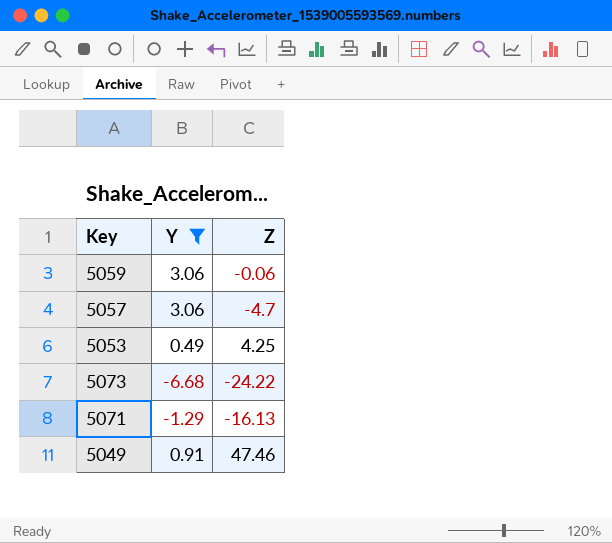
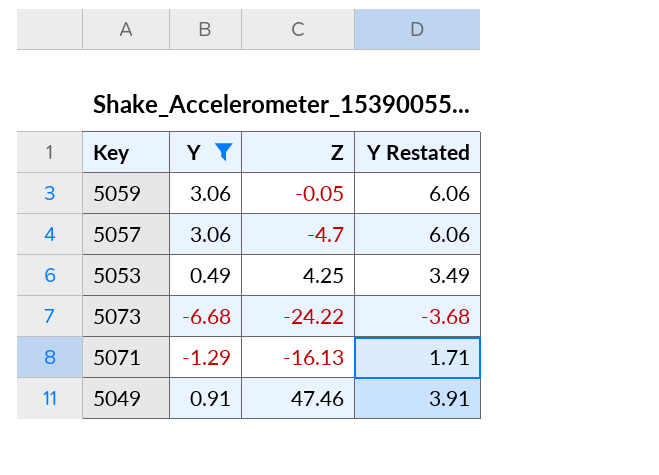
column Y Restated | formula: none -> [Y] + 3
5059 | Z: -0.06 -> -0.05

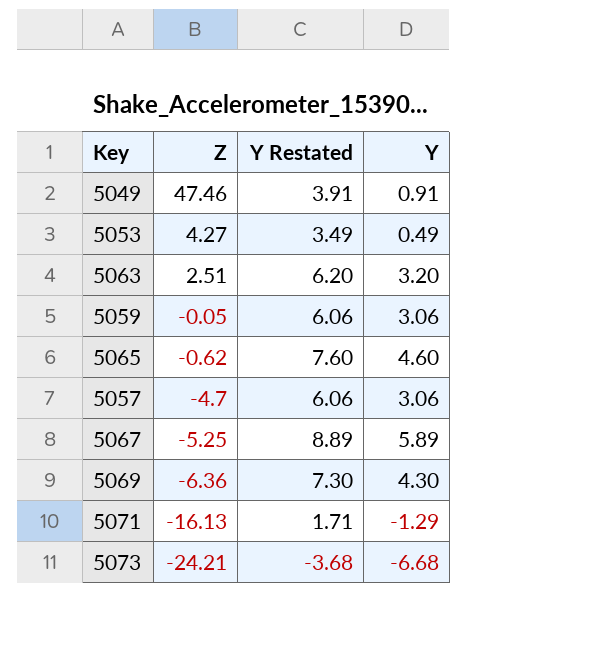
filter: Y <= 3.06 -> none
row order: none -> Z descending
column Y | position: 2 -> 4
5053 | Z: 4.25 -> 4.27
5073 | Z: -24.22 -> -24.21

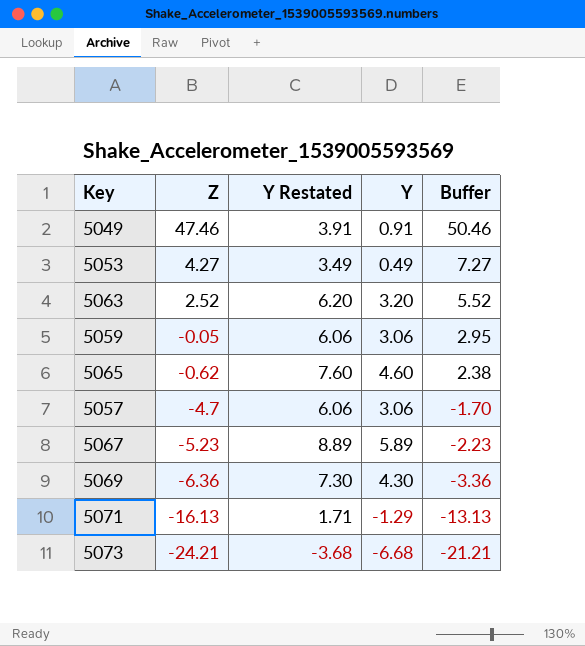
column Buffer | formula: none -> [Z] + 3
5063 | Z: 2.51 -> 2.52
5067 | Z: -5.25 -> -5.23

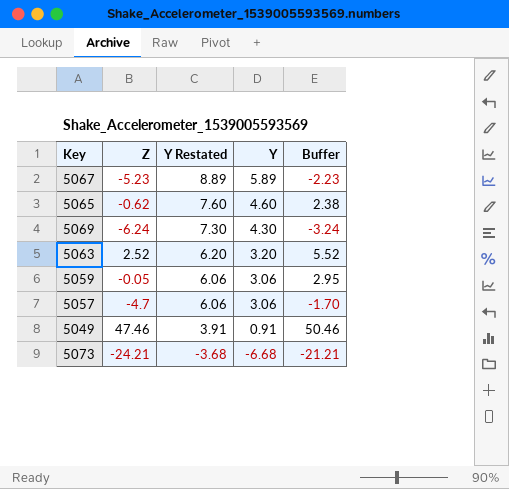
row order: Z descending -> Y Restated descending
row 5053: 4.27 | 3.49 | 0.49 | 7.27 -> none
row 5071: -16.13 | 1.71 | -1.29 | -13.13 -> none
5069 | Z: -6.36 -> -6.24
5069 | Buffer: -3.36 -> -3.24

